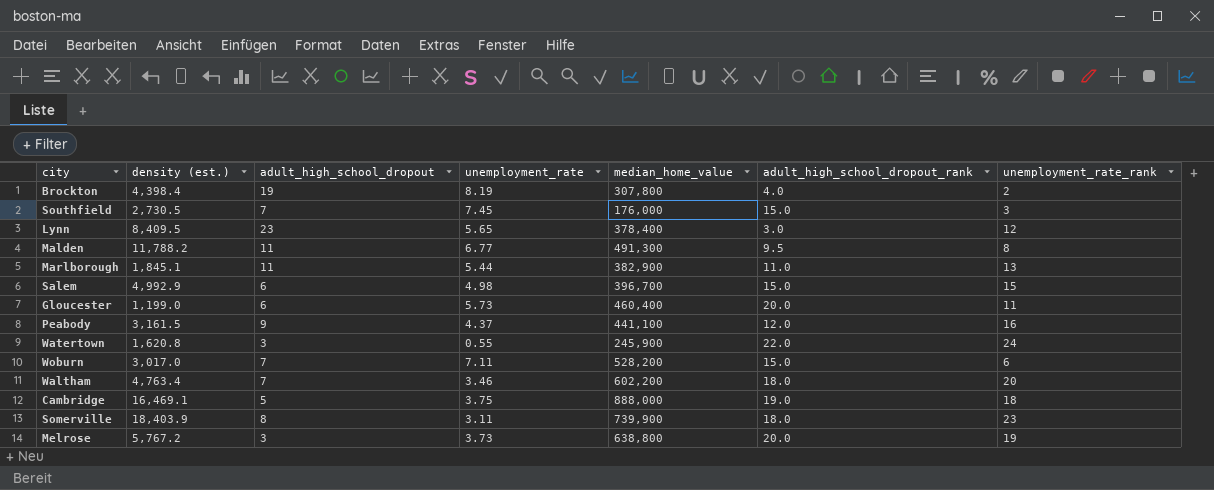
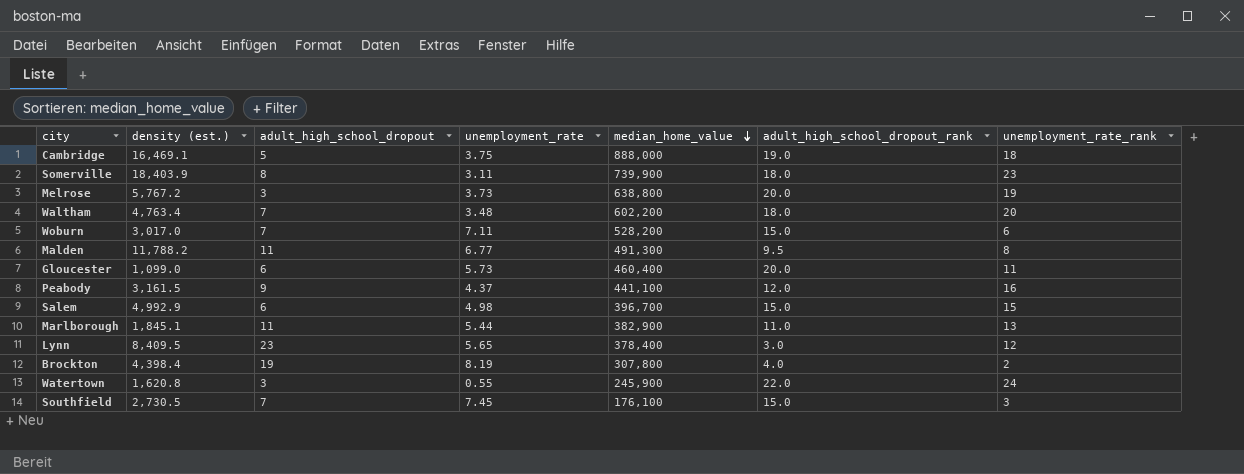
row order: none -> median_home_value descending
Waltham | unemployment_rate: 3.46 -> 3.48
Gloucester | density (est.): 1,199.0 -> 1,099.0
Southfield | median_home_value: 176,000 -> 176,100

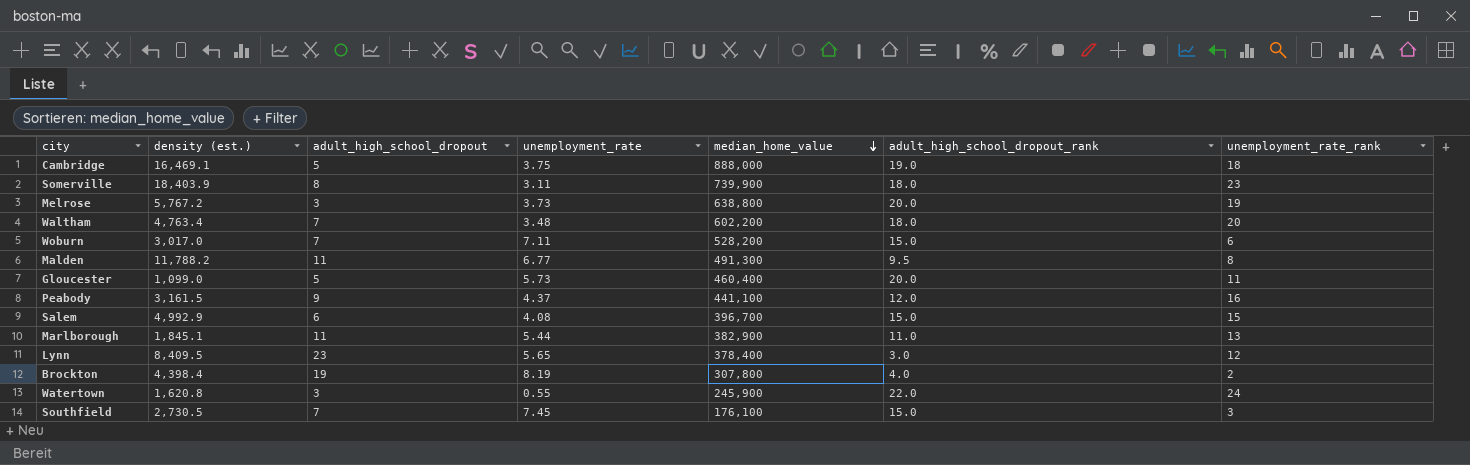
Gloucester | adult_high_school_dropout: 6 -> 5
Salem | unemployment_rate: 4.98 -> 4.08

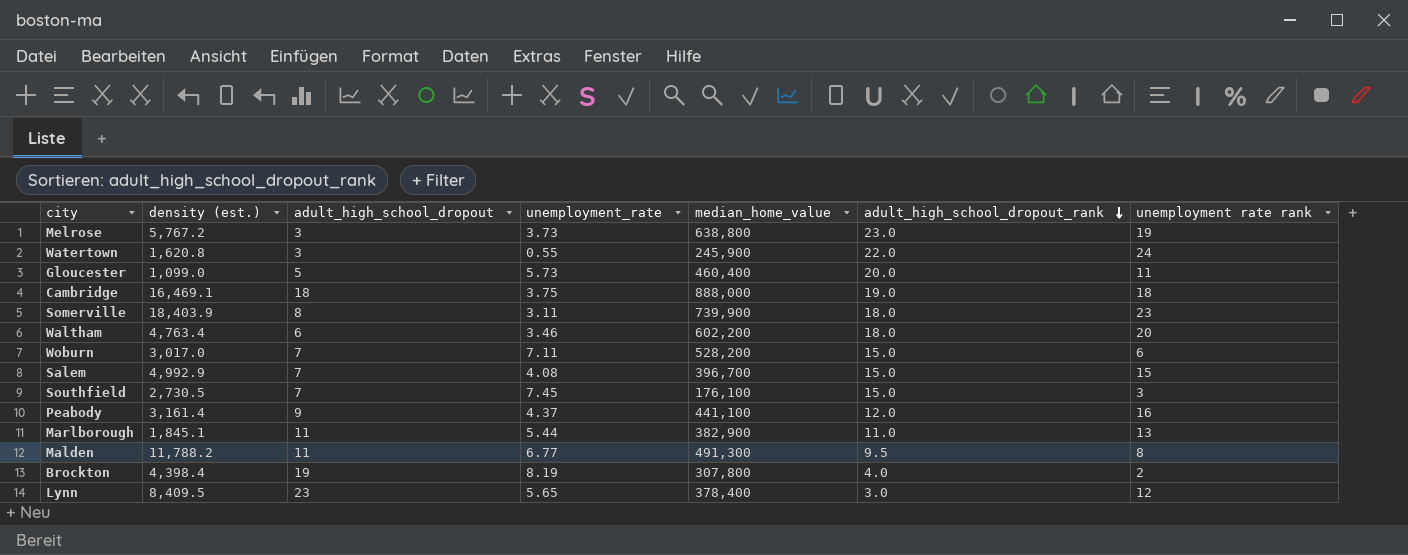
row order: median_home_value descending -> adult_high_school_dropout_rank descending
column name: unemployment_rate_rank -> unemployment rate rank
Melrose | adult_high_school_dropout_rank: 20.0 -> 23.0
Cambridge | adult_high_school_dropout: 5 -> 18
Waltham | adult_high_school_dropout: 7 -> 6
Waltham | unemployment_rate: 3.48 -> 3.46
Salem | adult_high_school_dropout: 6 -> 7
Peabody | density (est.): 3,161.5 -> 3,161.4

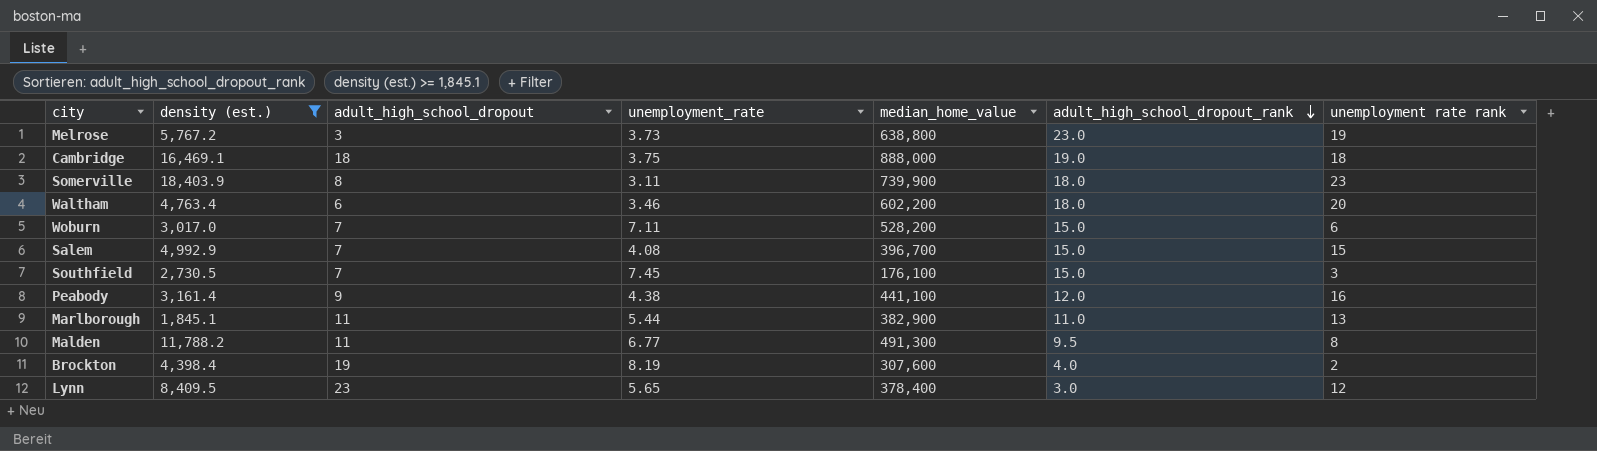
filter: none -> density (est.) >= 1,845.1
Peabody | unemployment_rate: 4.37 -> 4.38
Brockton | median_home_value: 307,800 -> 307,600

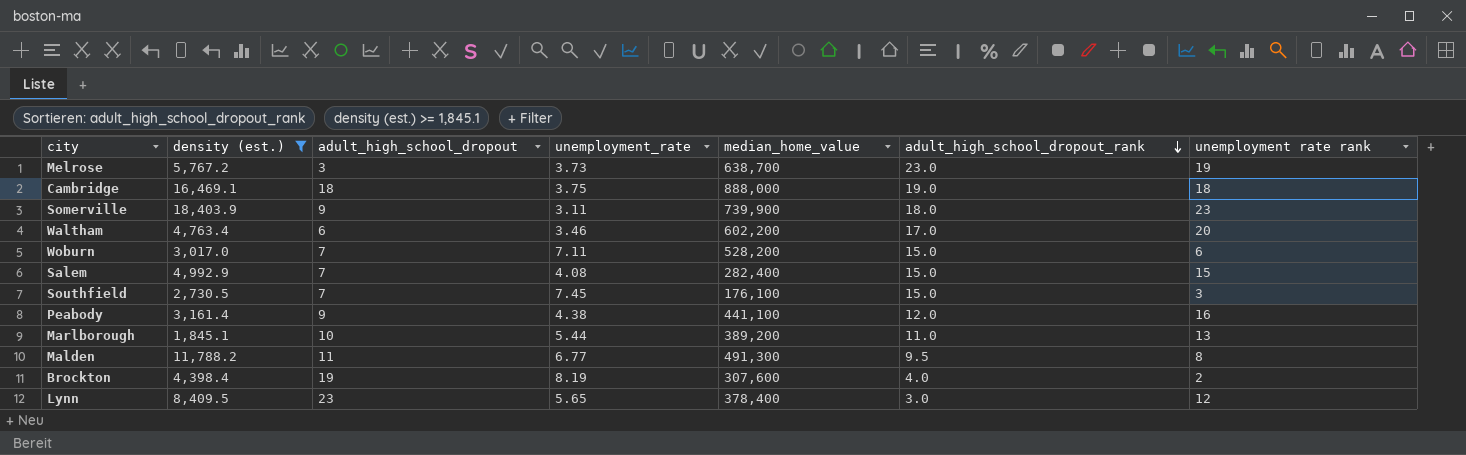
Melrose | median_home_value: 638,800 -> 638,700
Somerville | adult_high_school_dropout: 8 -> 9
Waltham | adult_high_school_dropout_rank: 18.0 -> 17.0
Salem | median_home_value: 396,700 -> 282,400
Marlborough | adult_high_school_dropout: 11 -> 10
Marlborough | median_home_value: 382,900 -> 389,200

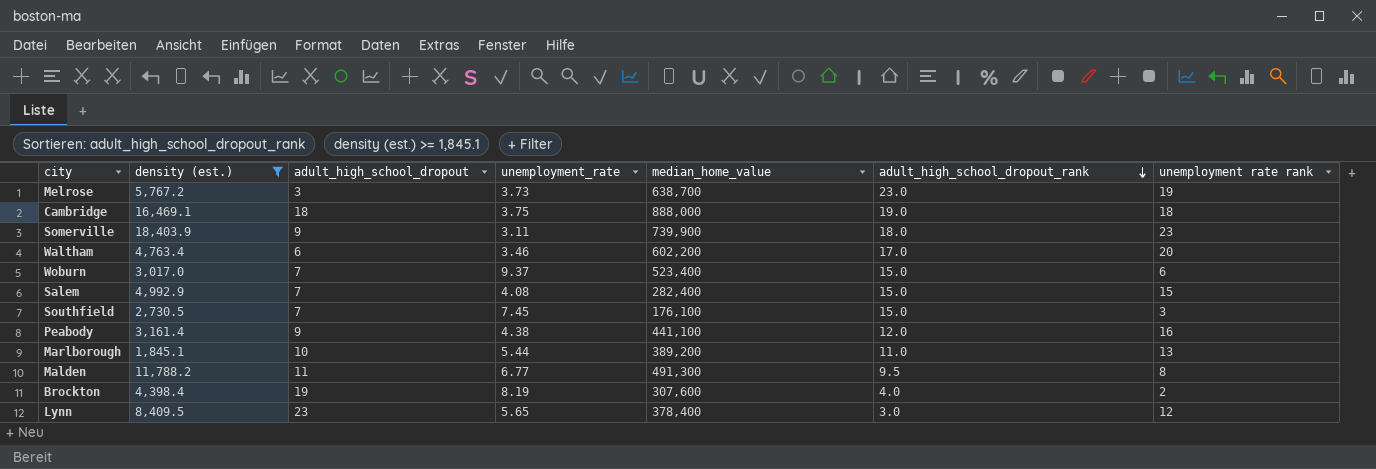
Woburn | unemployment_rate: 7.11 -> 9.37
Woburn | median_home_value: 528,200 -> 523,400

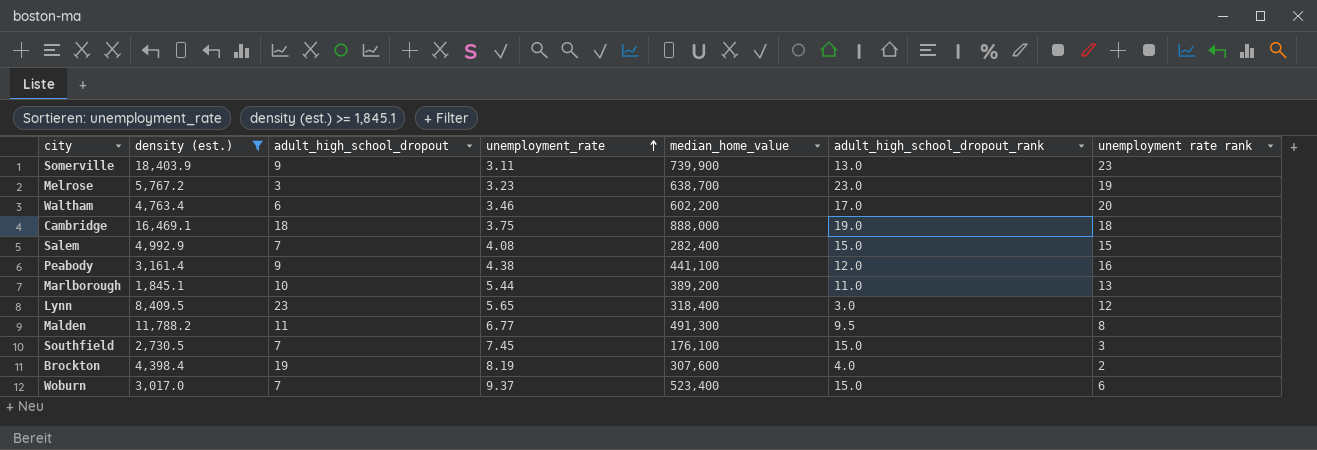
row order: adult_high_school_dropout_rank descending -> unemployment_rate ascending
Somerville | adult_high_school_dropout_rank: 18.0 -> 13.0
Melrose | unemployment_rate: 3.73 -> 3.23
Lynn | median_home_value: 378,400 -> 318,400

